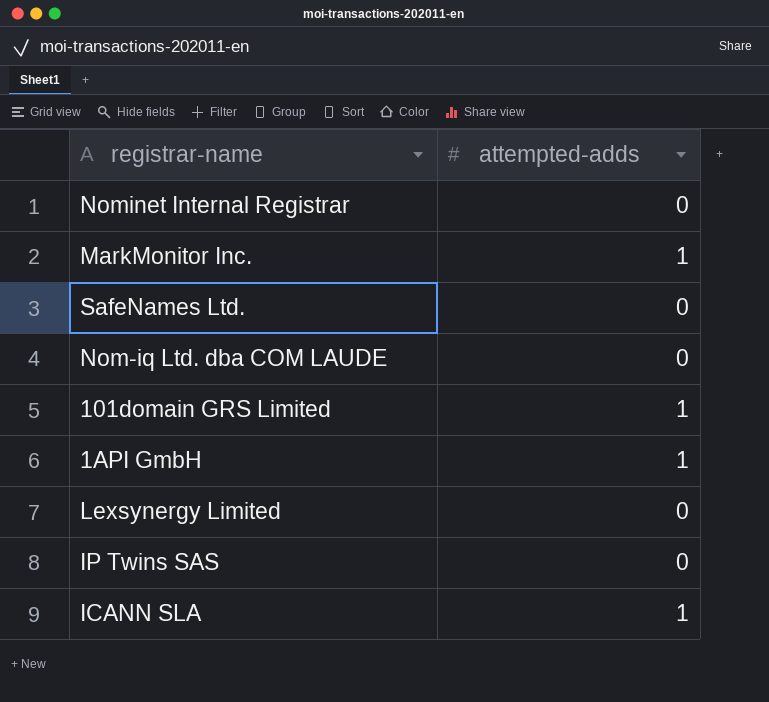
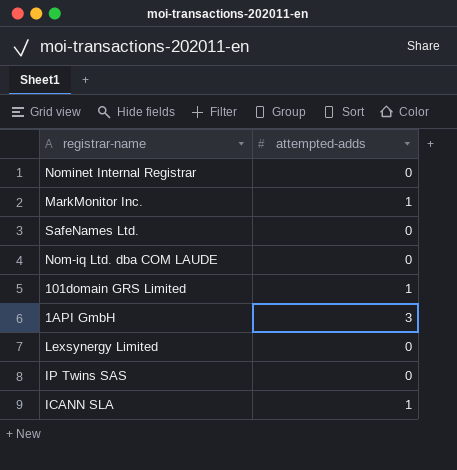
1API GmbH | attempted-adds: 1 -> 3

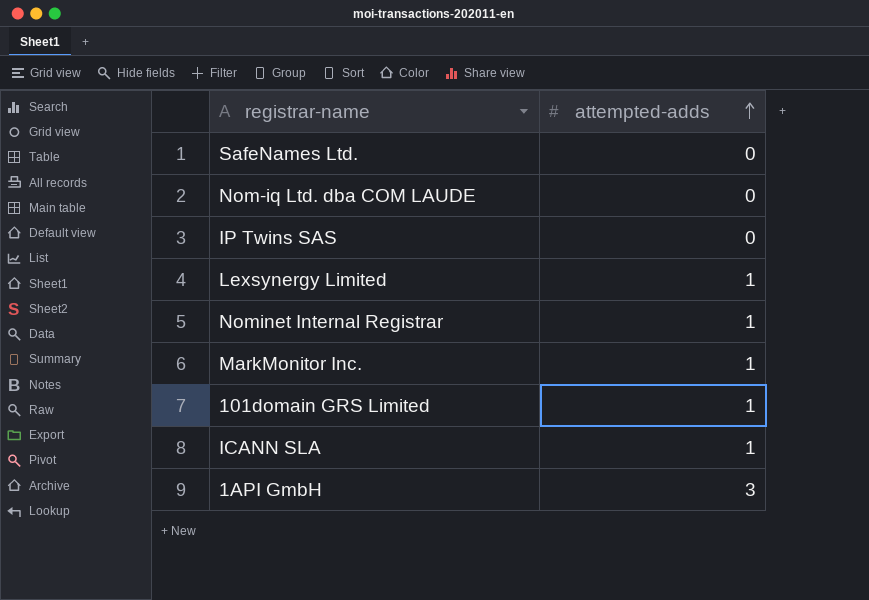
row order: none -> attempted-adds ascending
Lexsynergy Limited | attempted-adds: 0 -> 1
Nominet Internal Registrar | attempted-adds: 0 -> 1

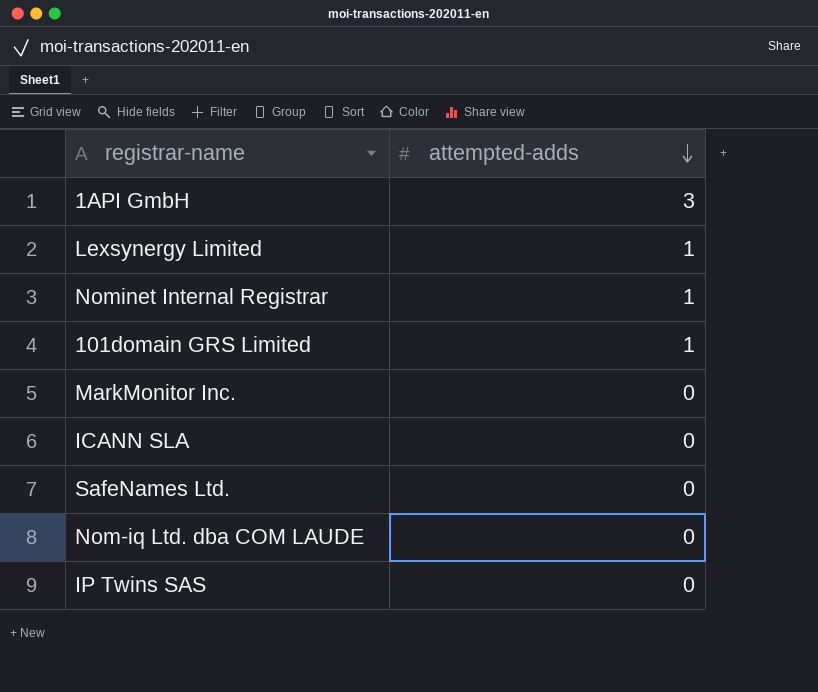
row order: attempted-adds ascending -> attempted-adds descending
MarkMonitor Inc. | attempted-adds: 1 -> 0
ICANN SLA | attempted-adds: 1 -> 0

